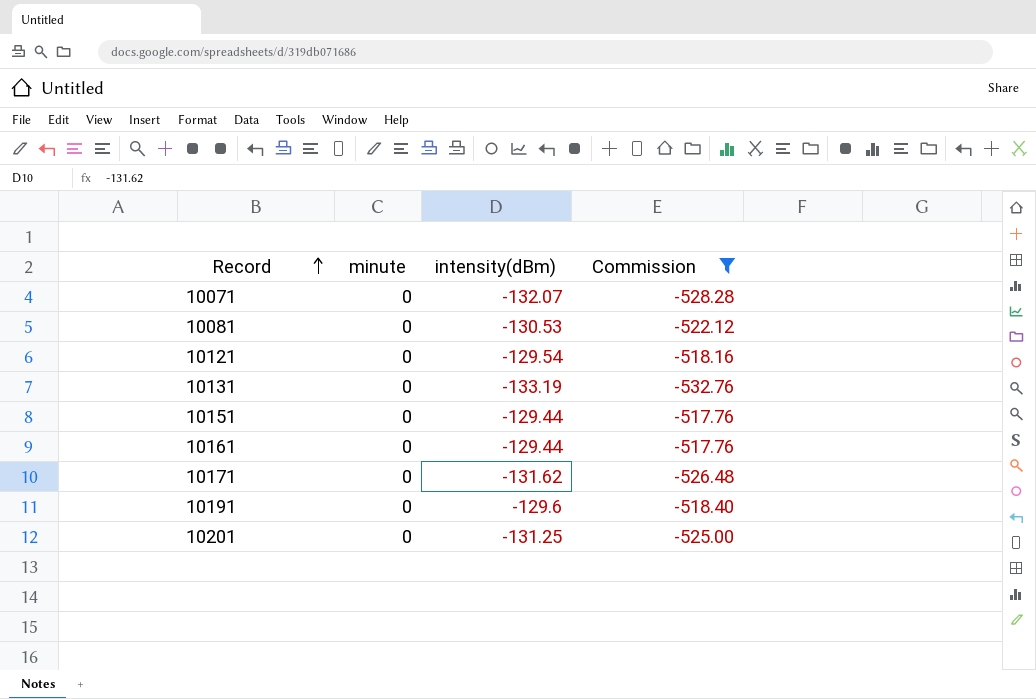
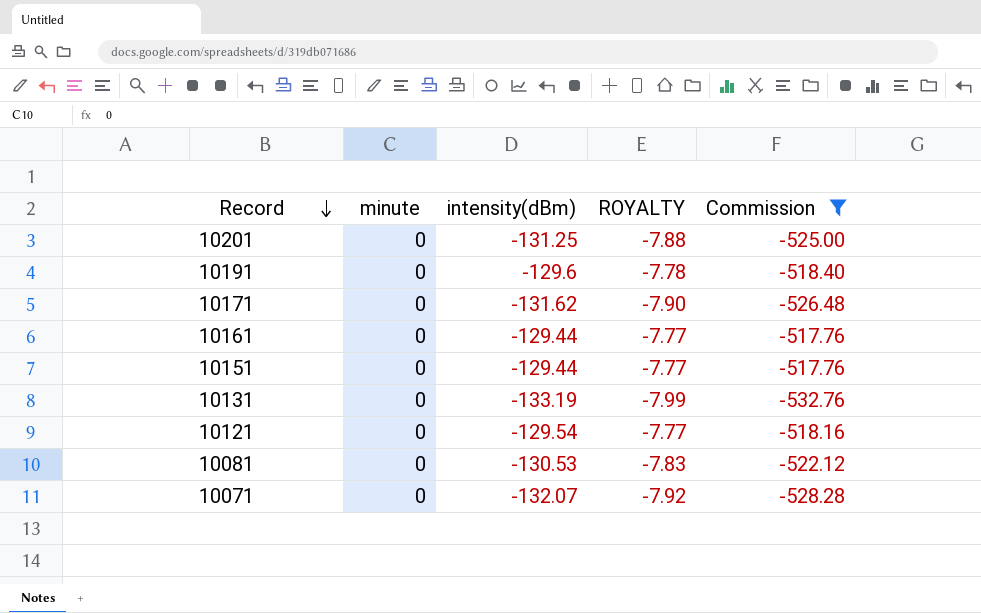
row order: Record ascending -> Record descending
column ROYALTY | formula: none -> [intensity(dBm)] * 0.06

